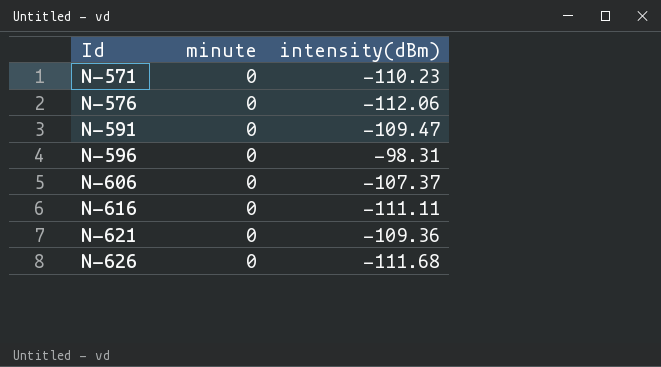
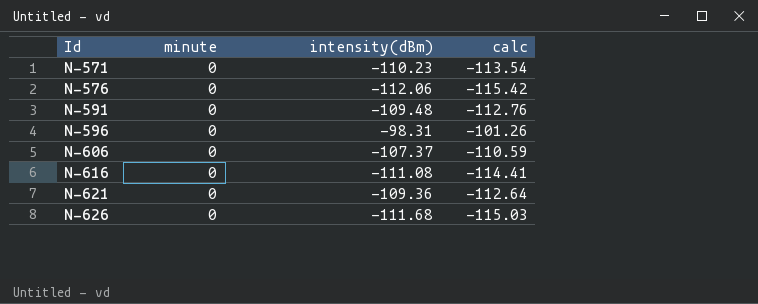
column calc | formula: none -> [intensity(dBm)] * 1.03
N-591 | intensity(dBm): -109.47 -> -109.48
N-616 | intensity(dBm): -111.11 -> -111.08

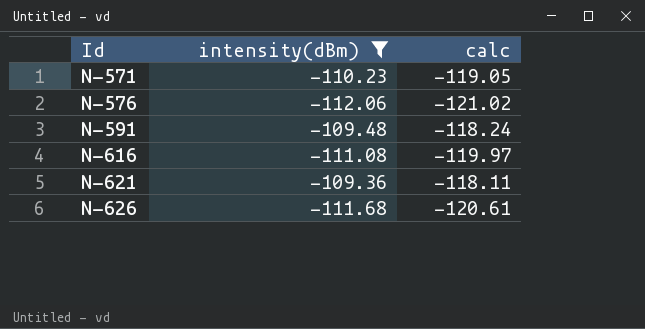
filter: none -> intensity(dBm) <= -109.36
column minute | position: 2 -> none
column calc | formula: [intensity(dBm)] * 1.03 -> [intensity(dBm)] * 1.08

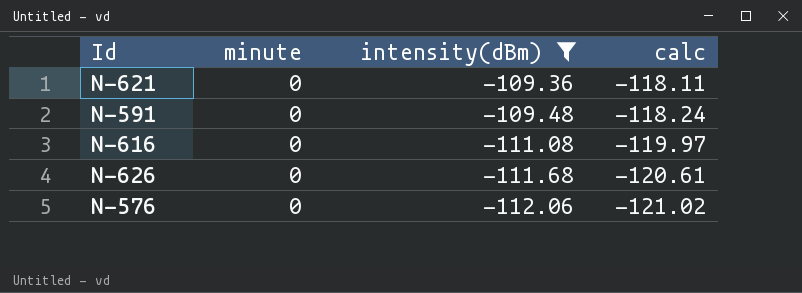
row order: Id ascending -> intensity(dBm) descending
column minute | position: none -> 2
row N-571: -110.23 | -119.05 -> none

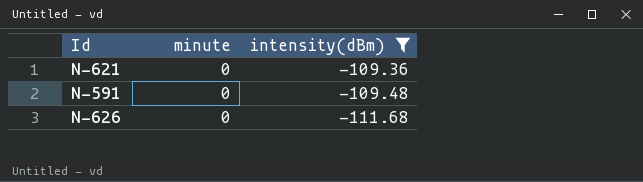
column calc | formula: [intensity(dBm)] * 1.08 -> none
row N-616: 0 | -111.08 | -119.97 -> none
row N-576: 0 | -112.06 | -121.02 -> none

